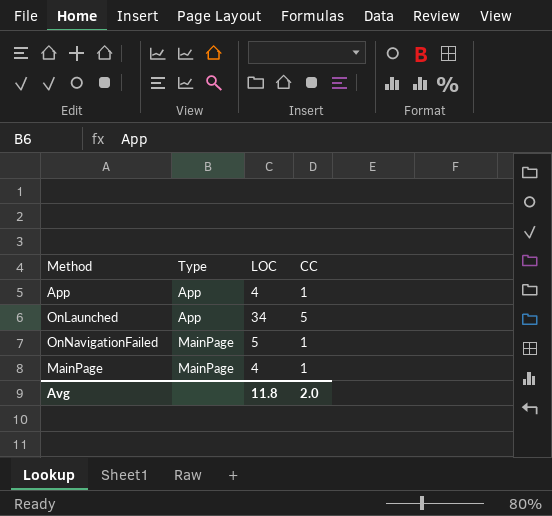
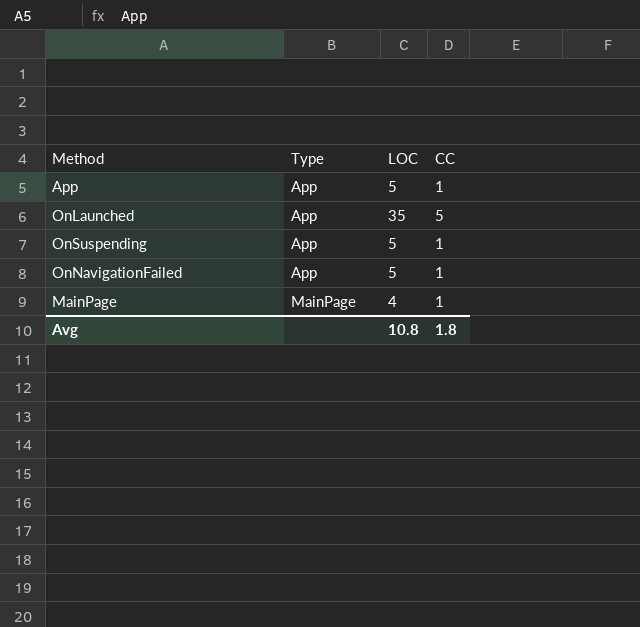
App | LOC: 4 -> 5
OnLaunched | LOC: 34 -> 35
row OnSuspending: none -> App | 5 | 1
OnNavigationFailed | Type: MainPage -> App
Avg | LOC: 11.8 -> 10.8
Avg | CC: 2.0 -> 1.8

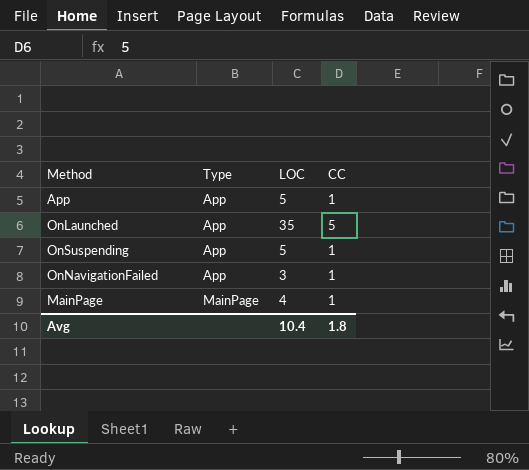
OnNavigationFailed | LOC: 5 -> 3
Avg | LOC: 10.8 -> 10.4

